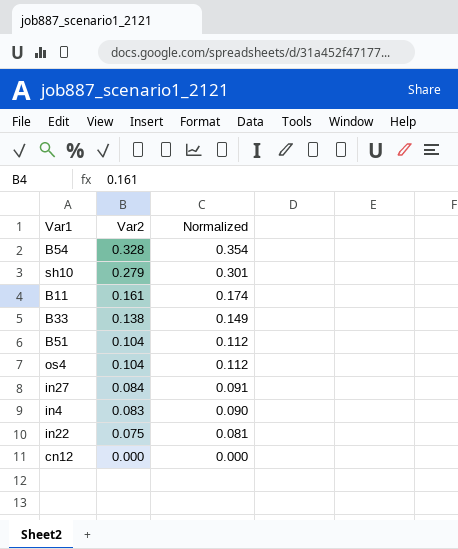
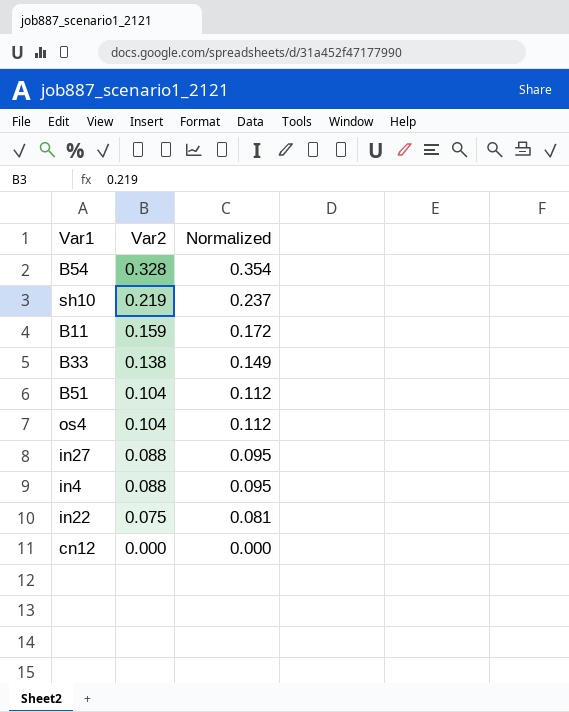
sh10 | Var2: 0.279 -> 0.219
sh10 | Normalized: 0.301 -> 0.237
B11 | Var2: 0.161 -> 0.159
B11 | Normalized: 0.174 -> 0.172
in27 | Var2: 0.084 -> 0.088
in27 | Normalized: 0.091 -> 0.095
in4 | Var2: 0.083 -> 0.088
in4 | Normalized: 0.090 -> 0.095

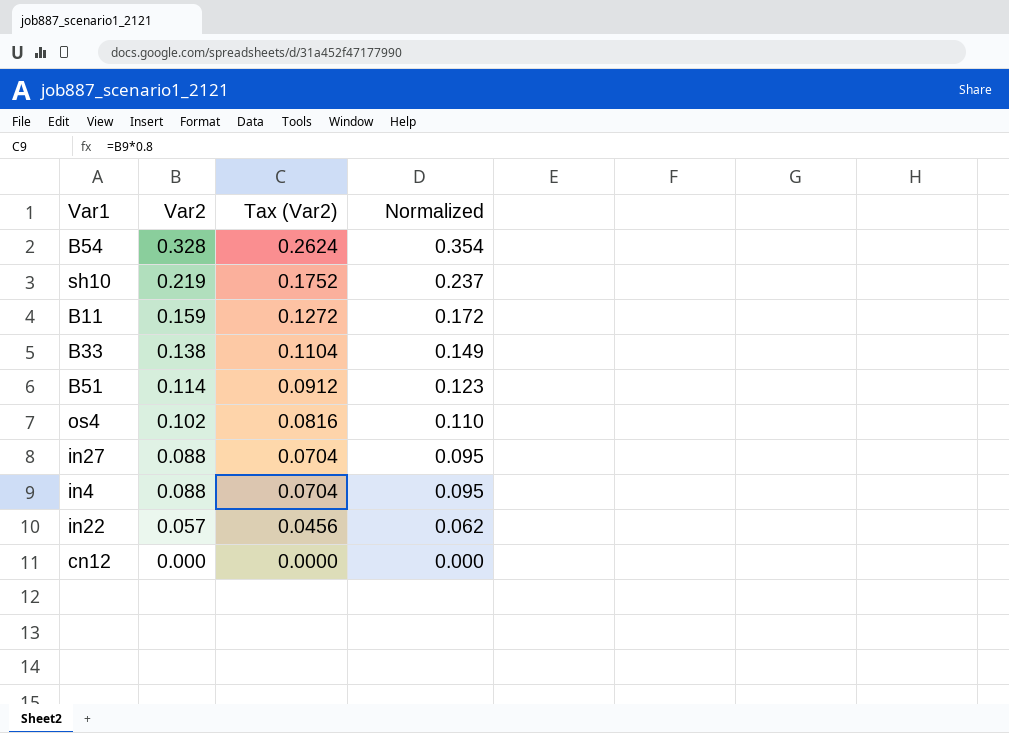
column Tax (Var2) | formula: none -> [Var2] * 0.8
B51 | Var2: 0.104 -> 0.114
B51 | Normalized: 0.112 -> 0.123
os4 | Var2: 0.104 -> 0.102
os4 | Normalized: 0.112 -> 0.110
in22 | Var2: 0.075 -> 0.057
in22 | Normalized: 0.081 -> 0.062

